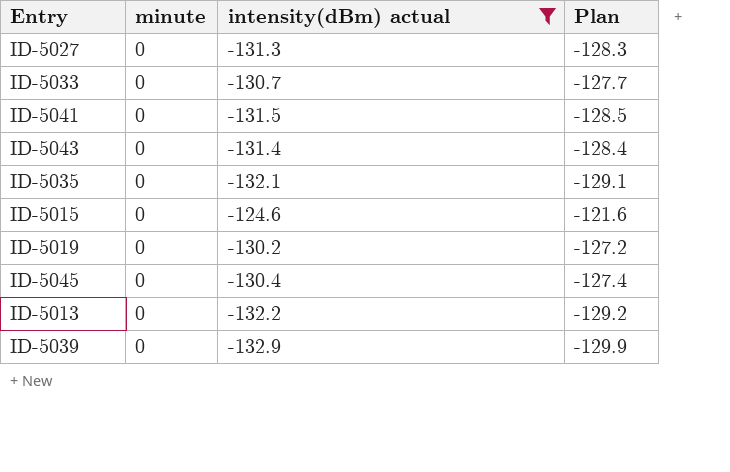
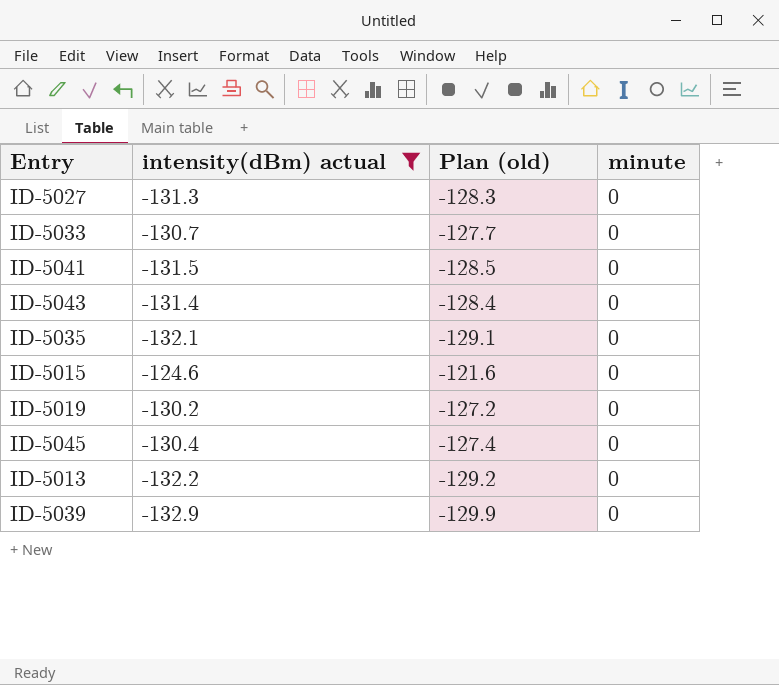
column name: Plan -> Plan (old)
column minute | position: 2 -> 4

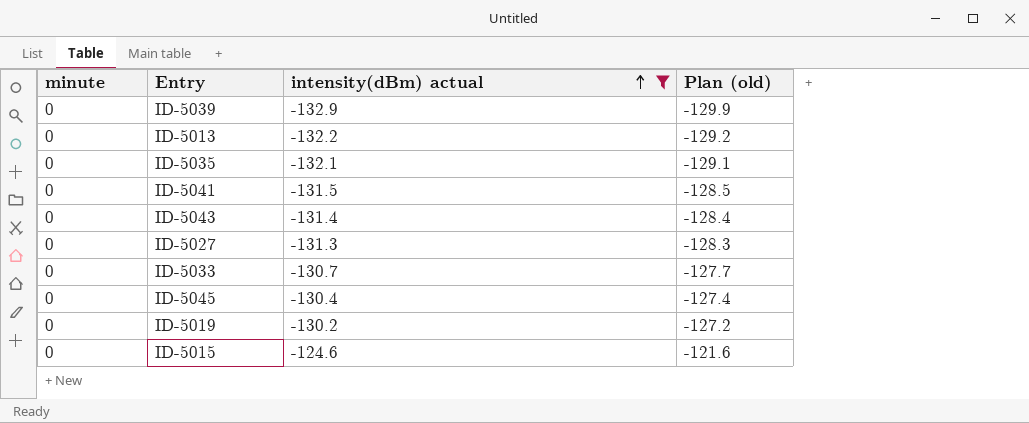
row order: none -> intensity(dBm) actual ascending
column minute | position: 4 -> 1

